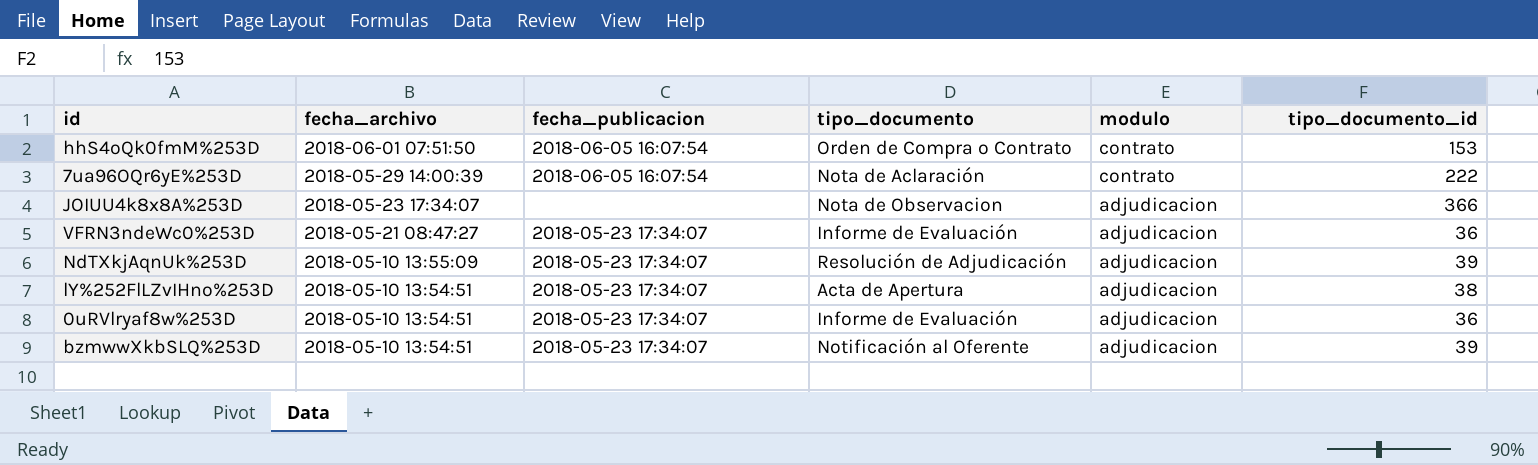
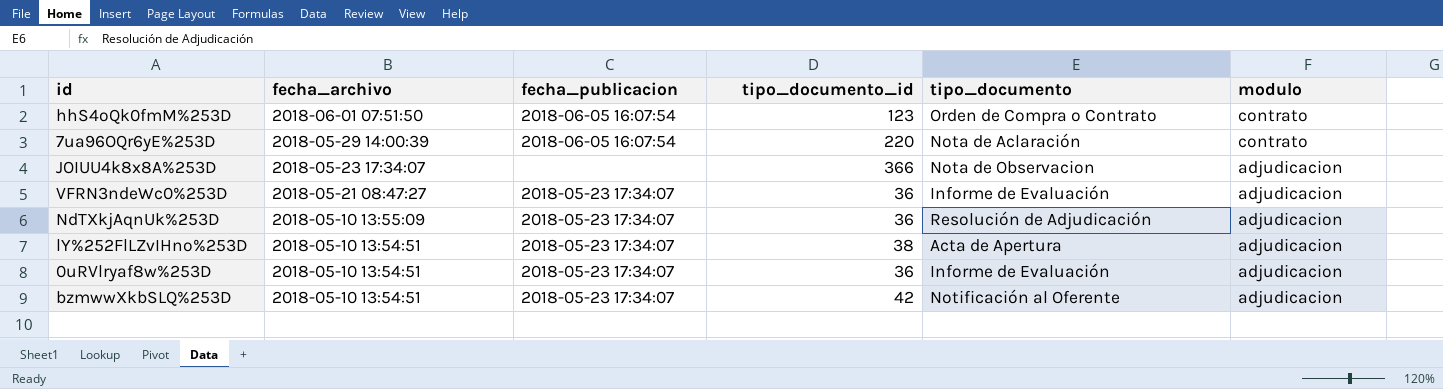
column tipo_documento_id | position: 6 -> 4
hhS4oQk0fmM%253D | tipo_documento_id: 153 -> 123
7ua96OQr6yE%253D | tipo_documento_id: 222 -> 220
NdTXkjAqnUk%253D | tipo_documento_id: 39 -> 36
bzmwwXkbSLQ%253D | tipo_documento_id: 39 -> 42

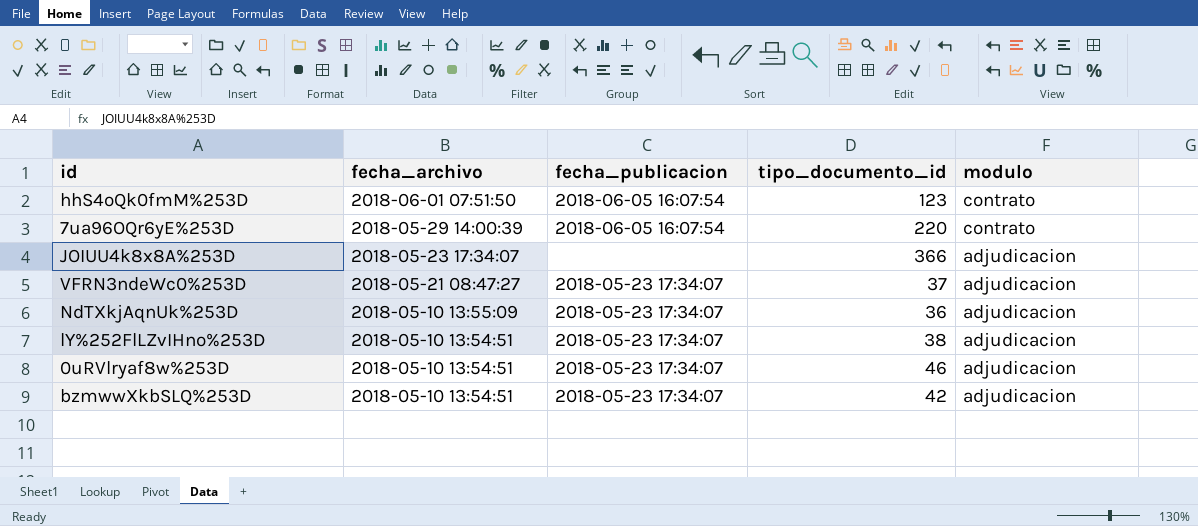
column tipo_documento | position: 5 -> none
VFRN3ndeWc0%253D | tipo_documento_id: 36 -> 37
0uRVlryaf8w%253D | tipo_documento_id: 36 -> 46

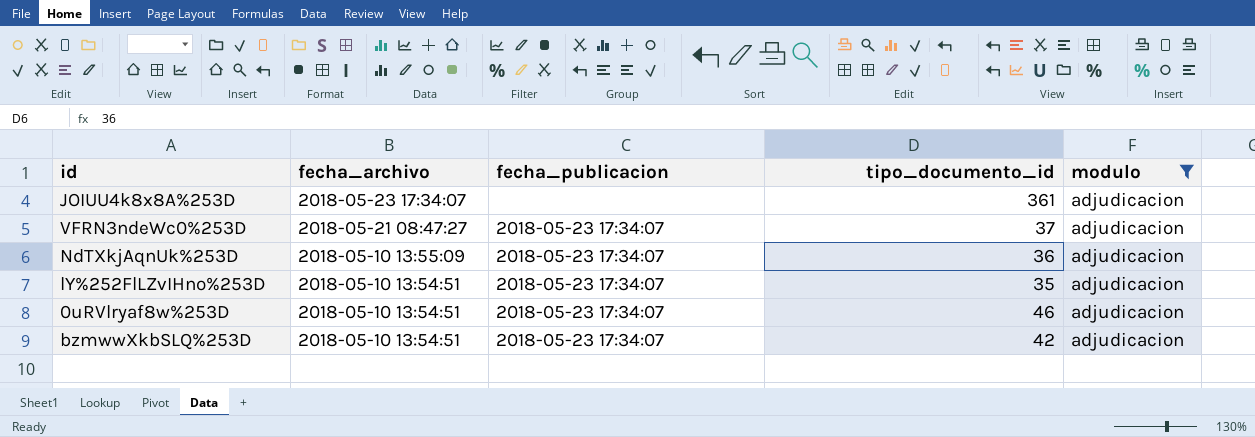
filter: none -> modulo = adjudicacion
JOIUU4k8x8A%253D | tipo_documento_id: 366 -> 361
lY%252FlLZvIHno%253D | tipo_documento_id: 38 -> 35

